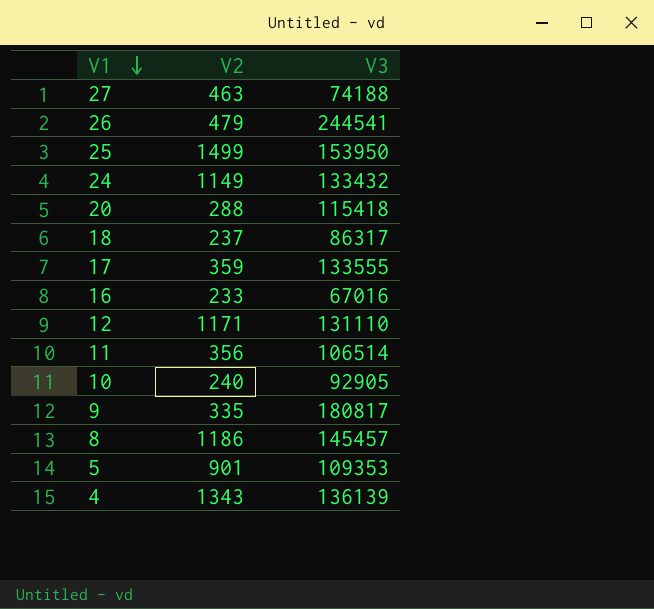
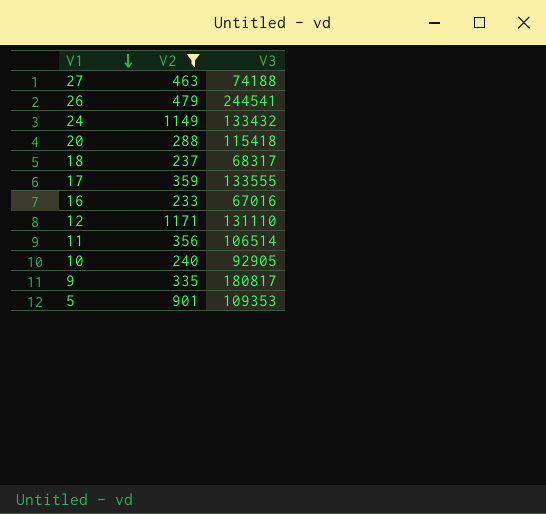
filter: none -> V2 <= 1171
18 | V3: 86317 -> 68317

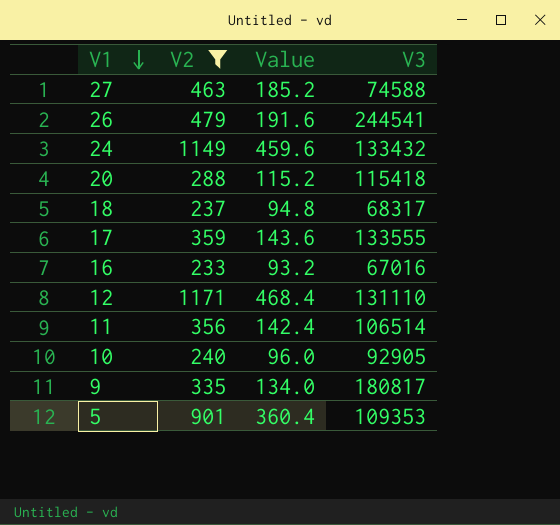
column Value | formula: none -> [V2] * 0.4
27 | V3: 74188 -> 74588

